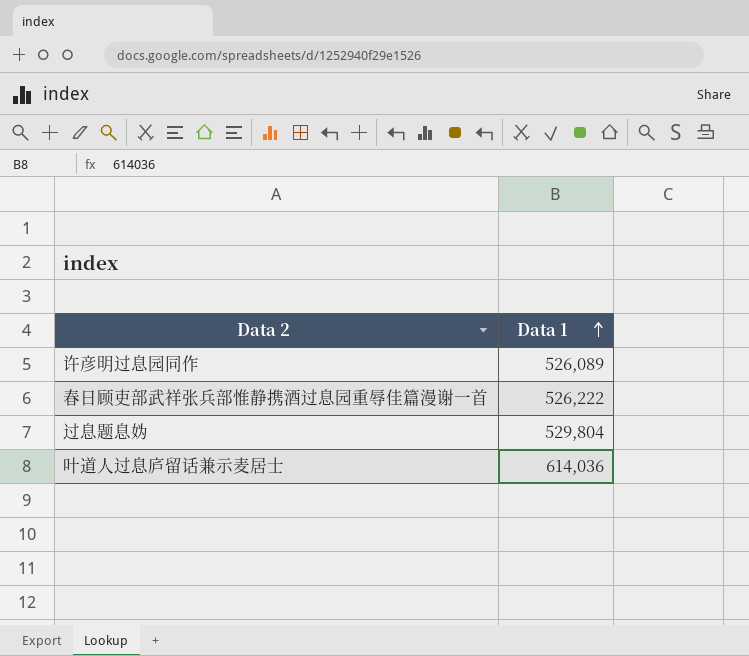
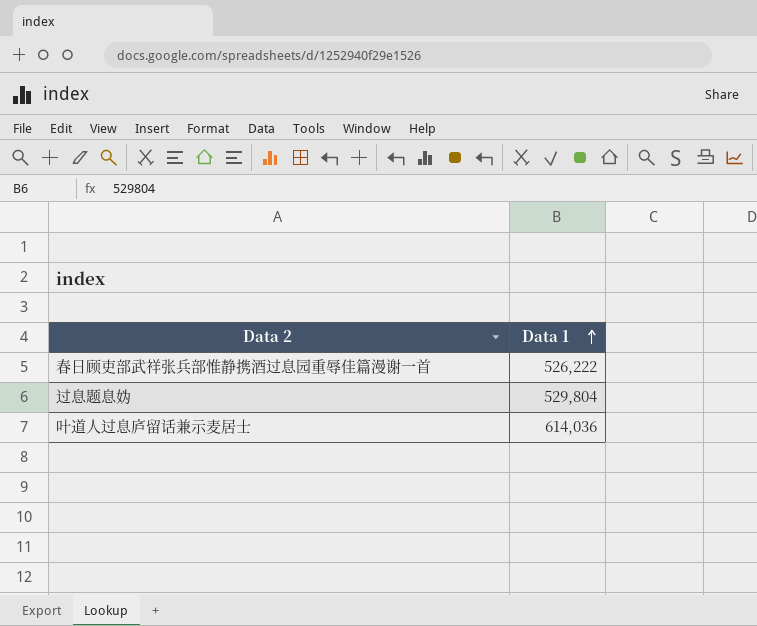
row 许彦明过息园同作: 526,089 -> none

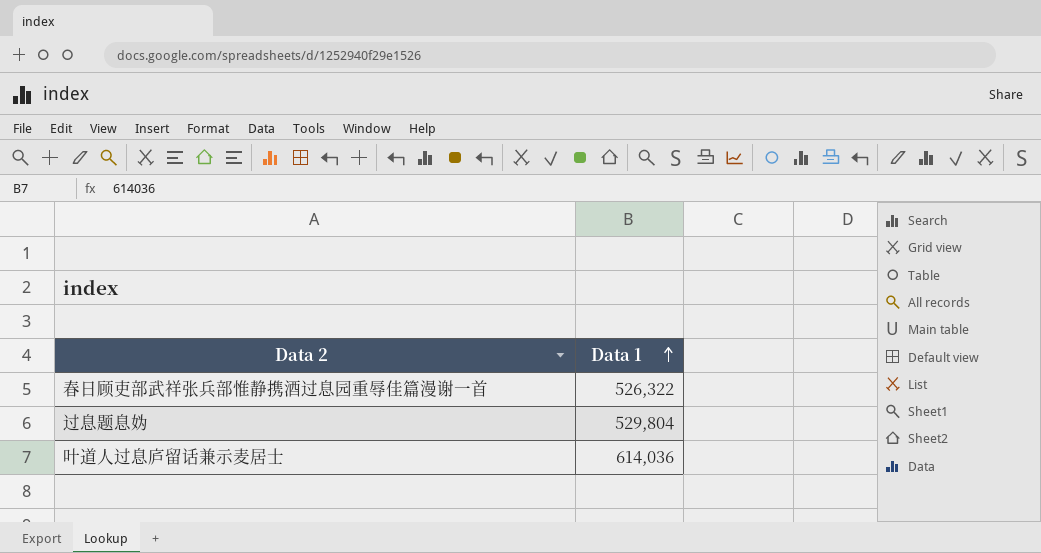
春日顾吏部武祥张兵部惟静携酒过息园重辱佳篇漫谢一首 | Data 1: 526,222 -> 526,322

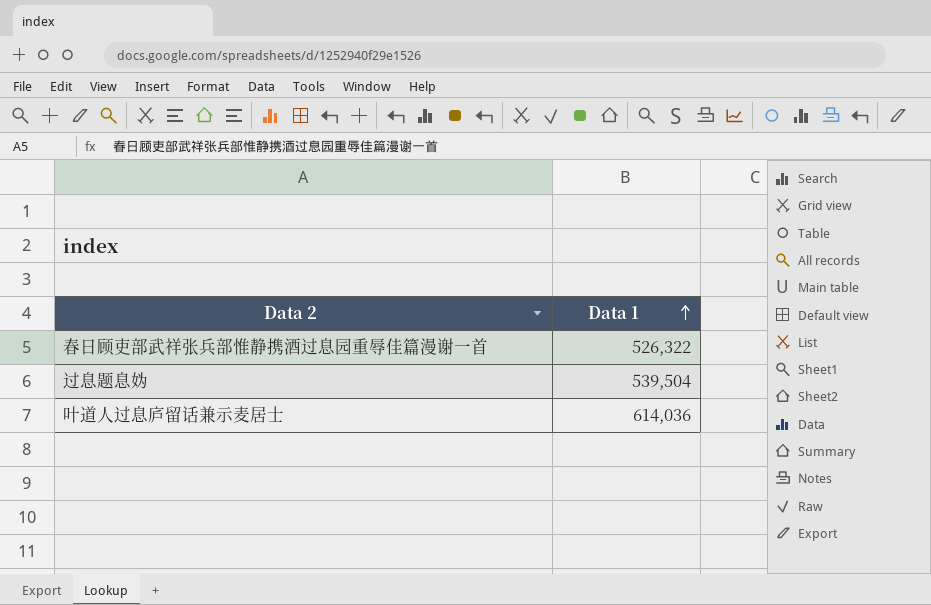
过息题息妫 | Data 1: 529,804 -> 539,504

